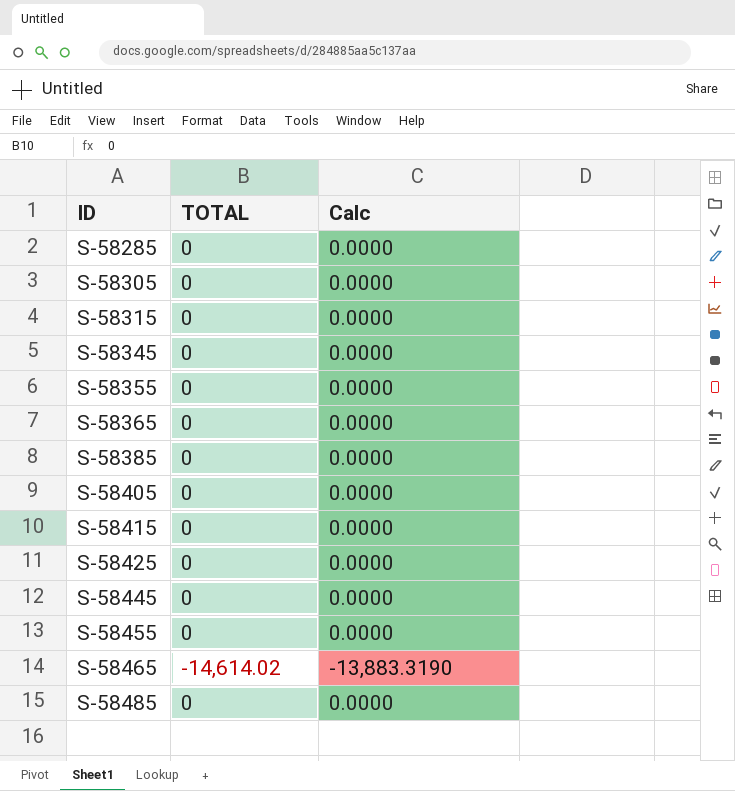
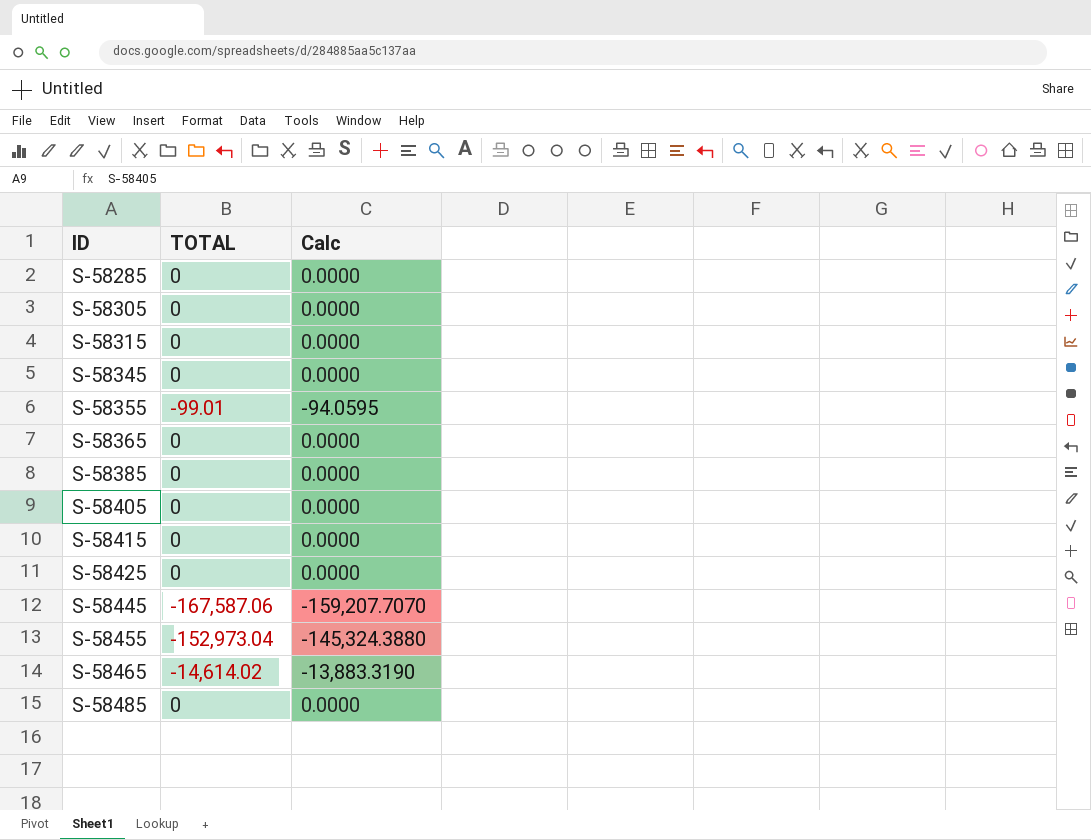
S-58355 | TOTAL: 0 -> -99.01
S-58355 | Calc: 0.0000 -> -94.0595
S-58445 | TOTAL: 0 -> -167,587.06
S-58445 | Calc: 0.0000 -> -159,207.7070
S-58455 | TOTAL: 0 -> -152,973.04
S-58455 | Calc: 0.0000 -> -145,324.3880

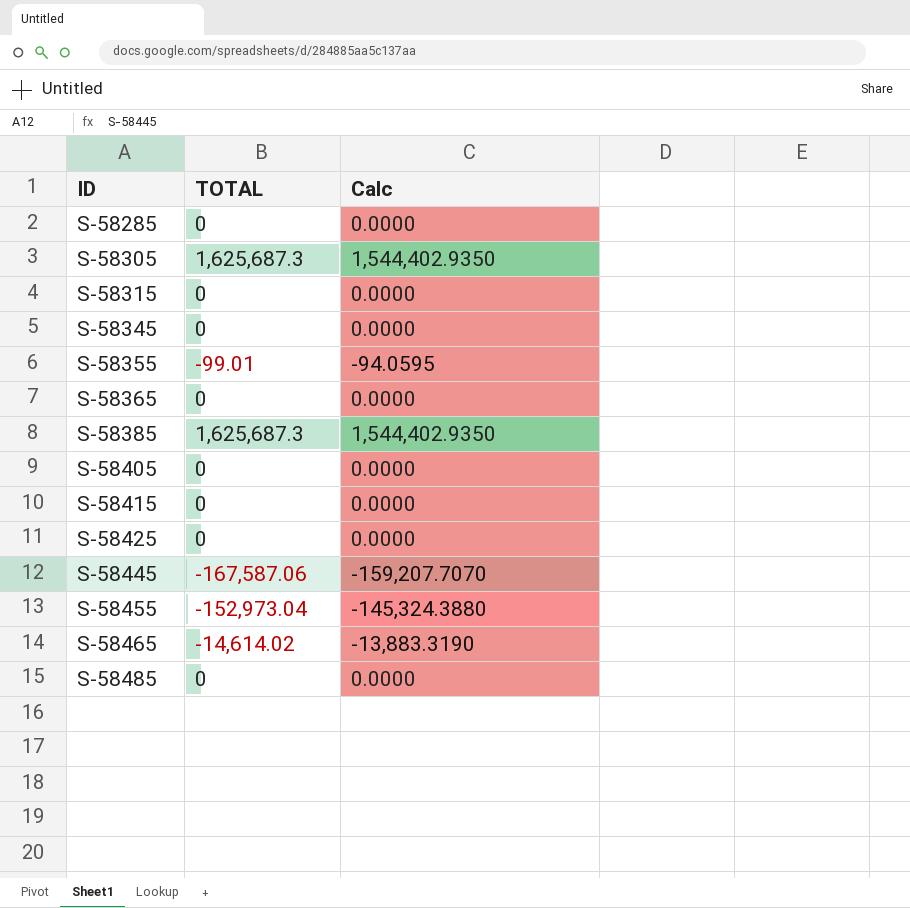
S-58305 | TOTAL: 0 -> 1,625,687.3
S-58305 | Calc: 0.0000 -> 1,544,402.9350
S-58385 | TOTAL: 0 -> 1,625,687.3
S-58385 | Calc: 0.0000 -> 1,544,402.9350

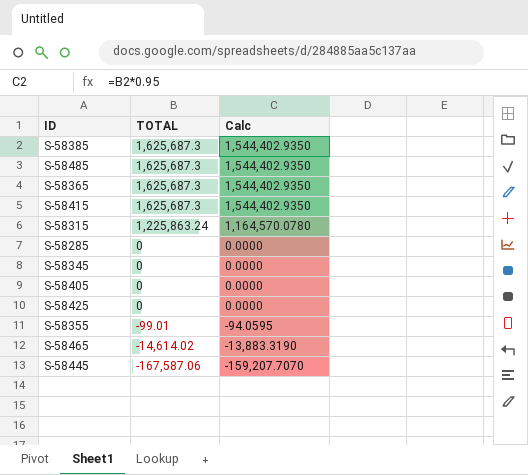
row order: ID ascending -> TOTAL descending
row S-58305: 1,625,687.3 | 1,544,402.9350 -> none
row S-58455: -152,973.04 | -145,324.3880 -> none
S-58485 | TOTAL: 0 -> 1,625,687.3
S-58485 | Calc: 0.0000 -> 1,544,402.9350
S-58365 | TOTAL: 0 -> 1,625,687.3
S-58365 | Calc: 0.0000 -> 1,544,402.9350
S-58415 | TOTAL: 0 -> 1,625,687.3
S-58415 | Calc: 0.0000 -> 1,544,402.9350
S-58315 | TOTAL: 0 -> 1,225,863.24
S-58315 | Calc: 0.0000 -> 1,164,570.0780

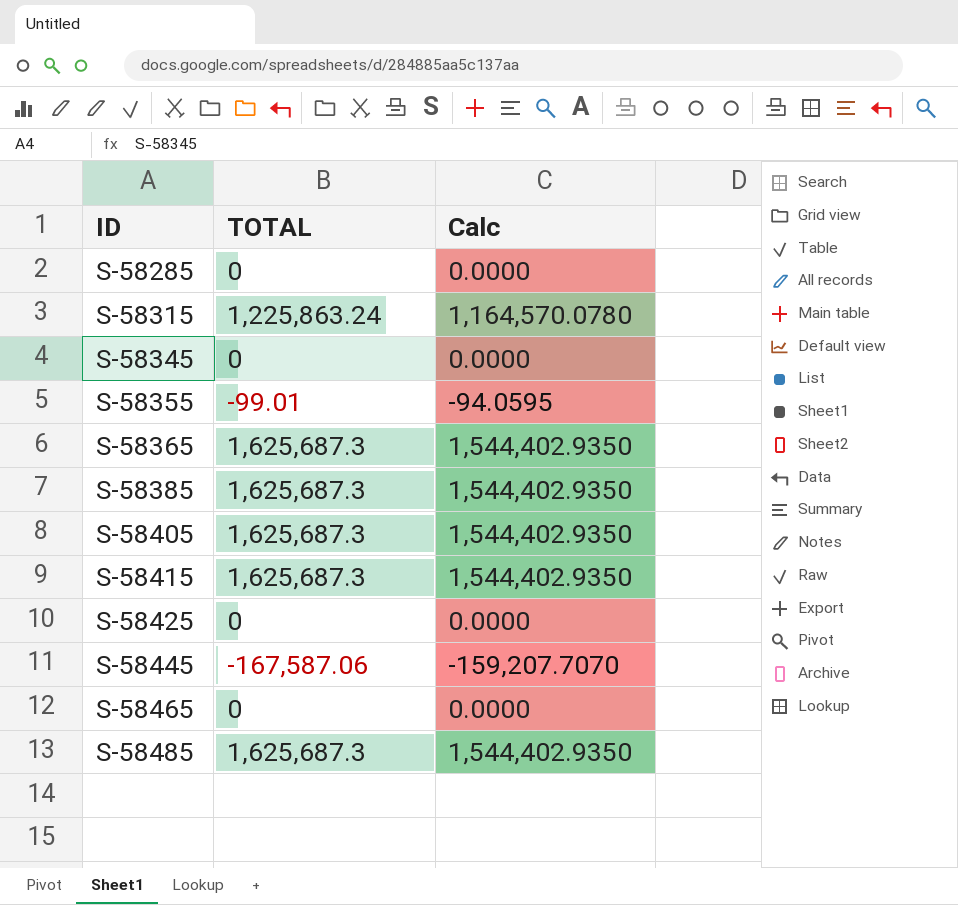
row order: TOTAL descending -> ID ascending
S-58405 | TOTAL: 0 -> 1,625,687.3
S-58405 | Calc: 0.0000 -> 1,544,402.9350
S-58465 | TOTAL: -14,614.02 -> 0
S-58465 | Calc: -13,883.3190 -> 0.0000

